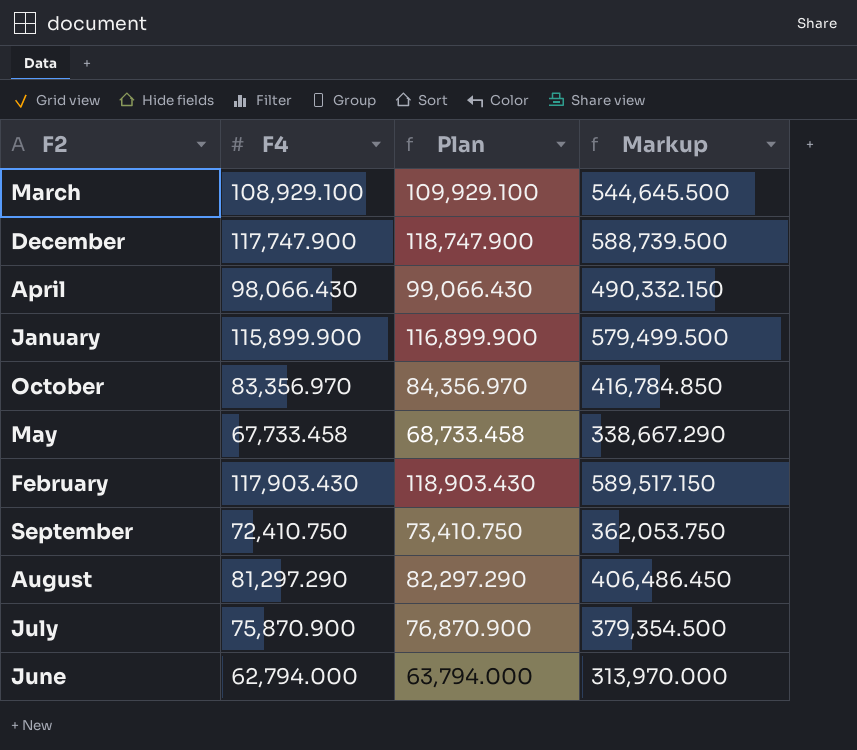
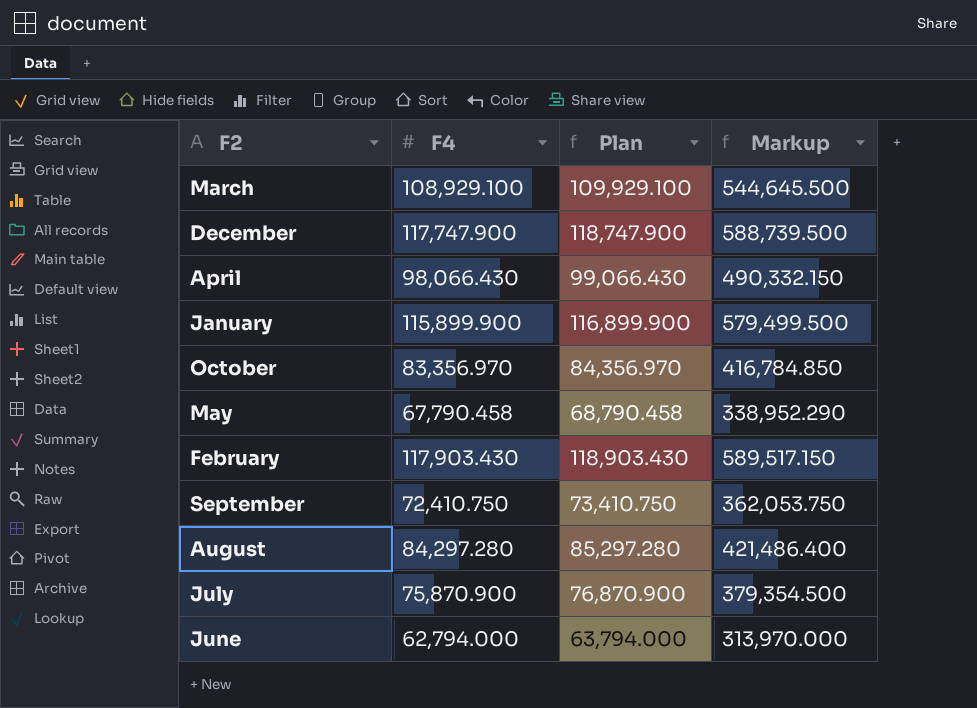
May | F4: 67,733.458 -> 67,790.458
May | Plan: 68,733.458 -> 68,790.458
May | Markup: 338,667.290 -> 338,952.290
August | F4: 81,297.290 -> 84,297.280
August | Plan: 82,297.290 -> 85,297.280
August | Markup: 406,486.450 -> 421,486.400

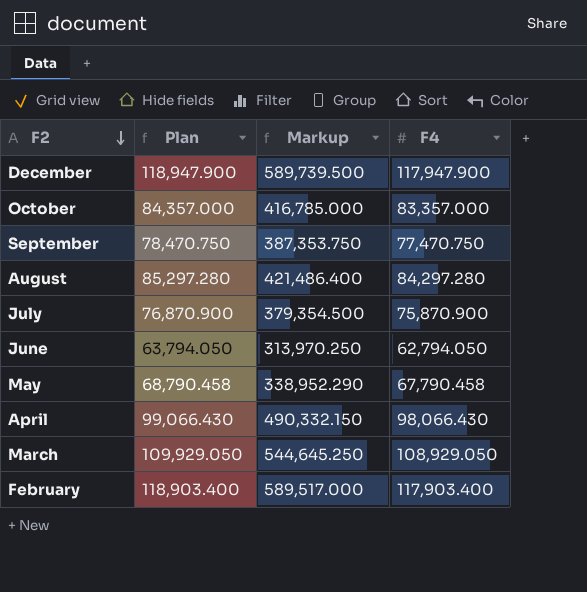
row order: none -> F2 descending
column F4 | position: 2 -> 4
row January: 115,899.900 | 116,899.900 | 579,499.500 -> none
December | Plan: 118,747.900 -> 118,947.900
December | Markup: 588,739.500 -> 589,739.500
December | F4: 117,747.900 -> 117,947.900
October | Plan: 84,356.970 -> 84,357.000
October | Markup: 416,784.850 -> 416,785.000
October | F4: 83,356.970 -> 83,357.000
September | Plan: 73,410.750 -> 78,470.750
September | Markup: 362,053.750 -> 387,353.750
September | F4: 72,410.750 -> 77,470.750
June | Plan: 63,794.000 -> 63,794.050
June | Markup: 313,970.000 -> 313,970.250
June | F4: 62,794.000 -> 62,794.050
March | Plan: 109,929.100 -> 109,929.050
March | Markup: 544,645.500 -> 544,645.250
March | F4: 108,929.100 -> 108,929.050
February | Plan: 118,903.430 -> 118,903.400
February | Markup: 589,517.150 -> 589,517.000
February | F4: 117,903.430 -> 117,903.400

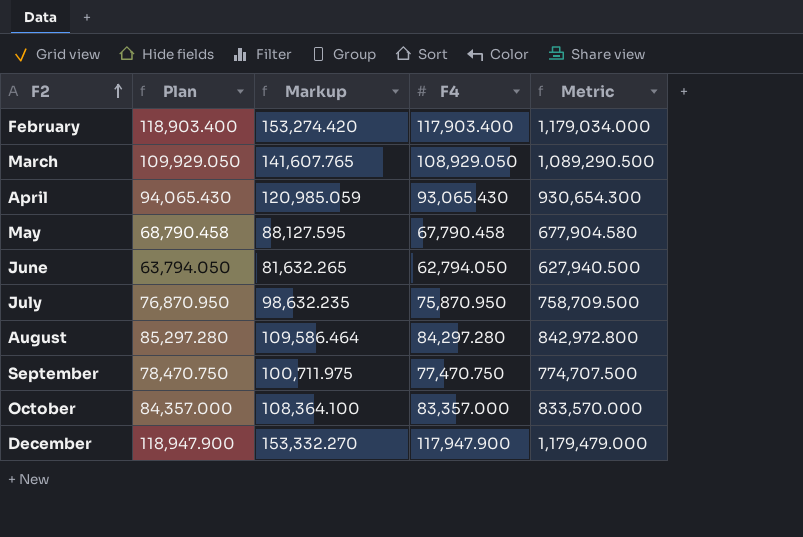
row order: F2 descending -> F2 ascending
column Markup | formula: [F4] * 5 -> [F4] * 1.3
column Metric | formula: none -> [F4] * 10
April | Plan: 99,066.430 -> 94,065.430
April | F4: 98,066.430 -> 93,065.430
July | Plan: 76,870.900 -> 76,870.950
July | F4: 75,870.900 -> 75,870.950

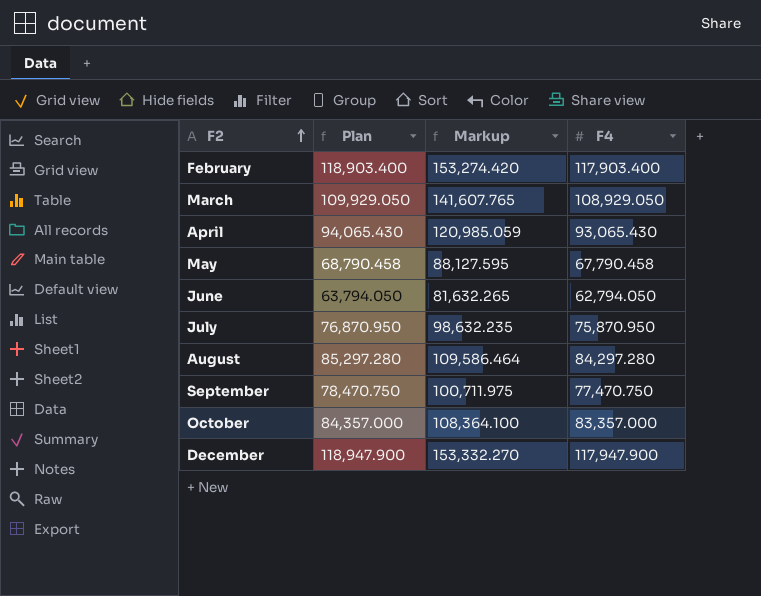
column Metric | formula: [F4] * 10 -> none

